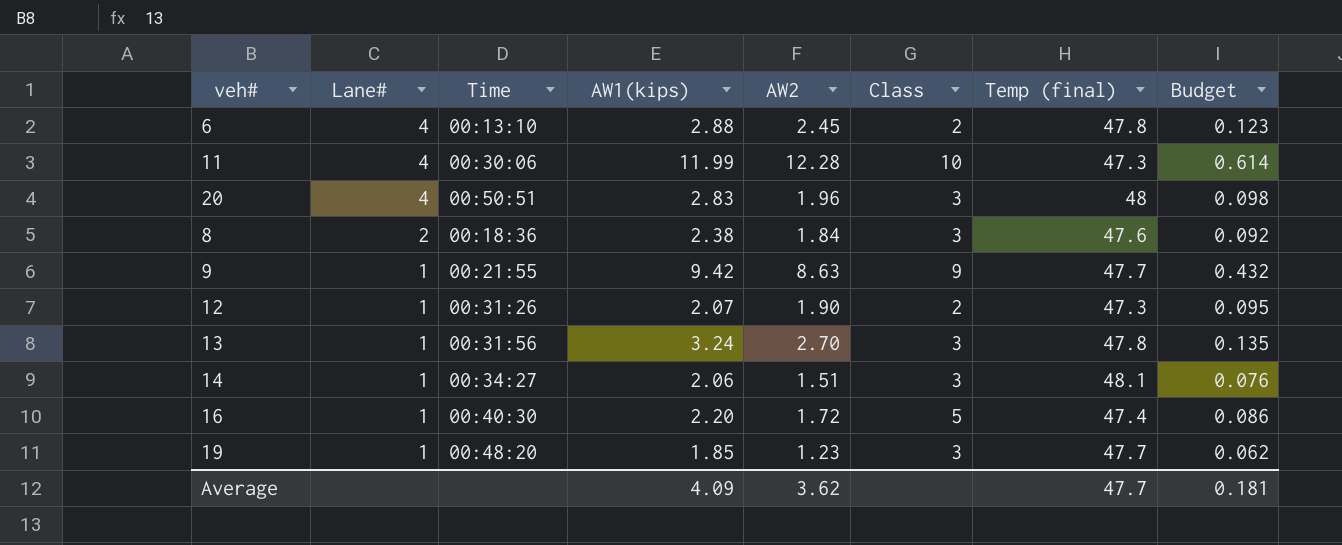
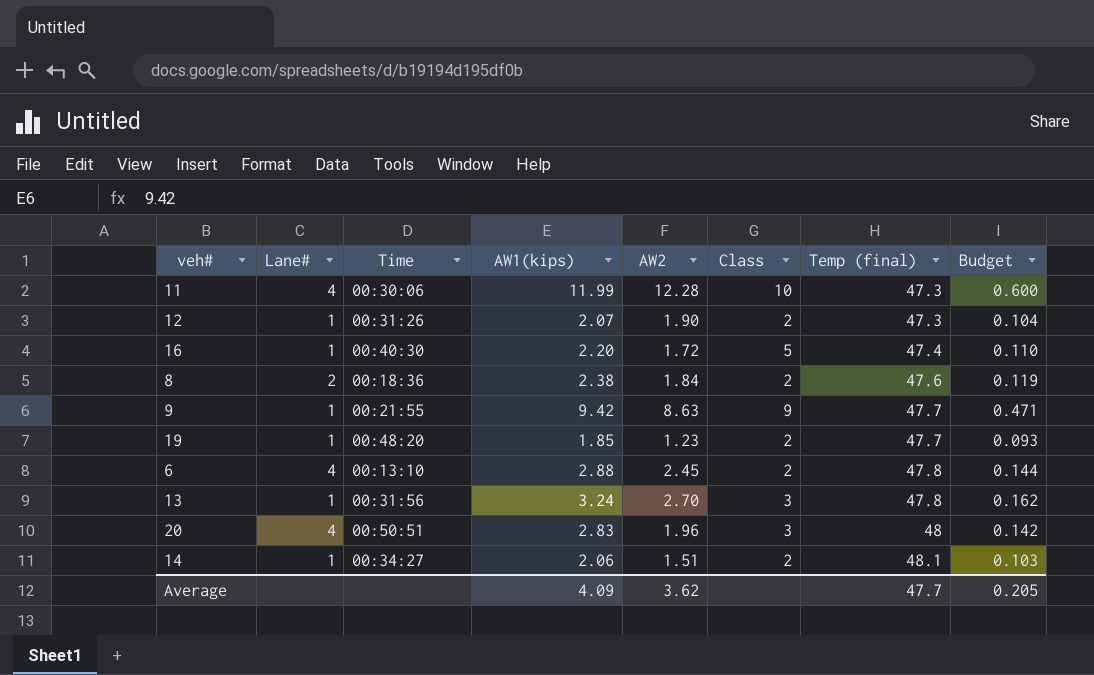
row order: Lane# descending -> Temp (final) ascending
column Budget | formula: [AW2] * 0.05 -> [AW1(kips)] * 0.05
8 | Class: 3 -> 2
19 | Class: 3 -> 2
14 | Class: 3 -> 2
Average | Budget: 0.181 -> 0.205

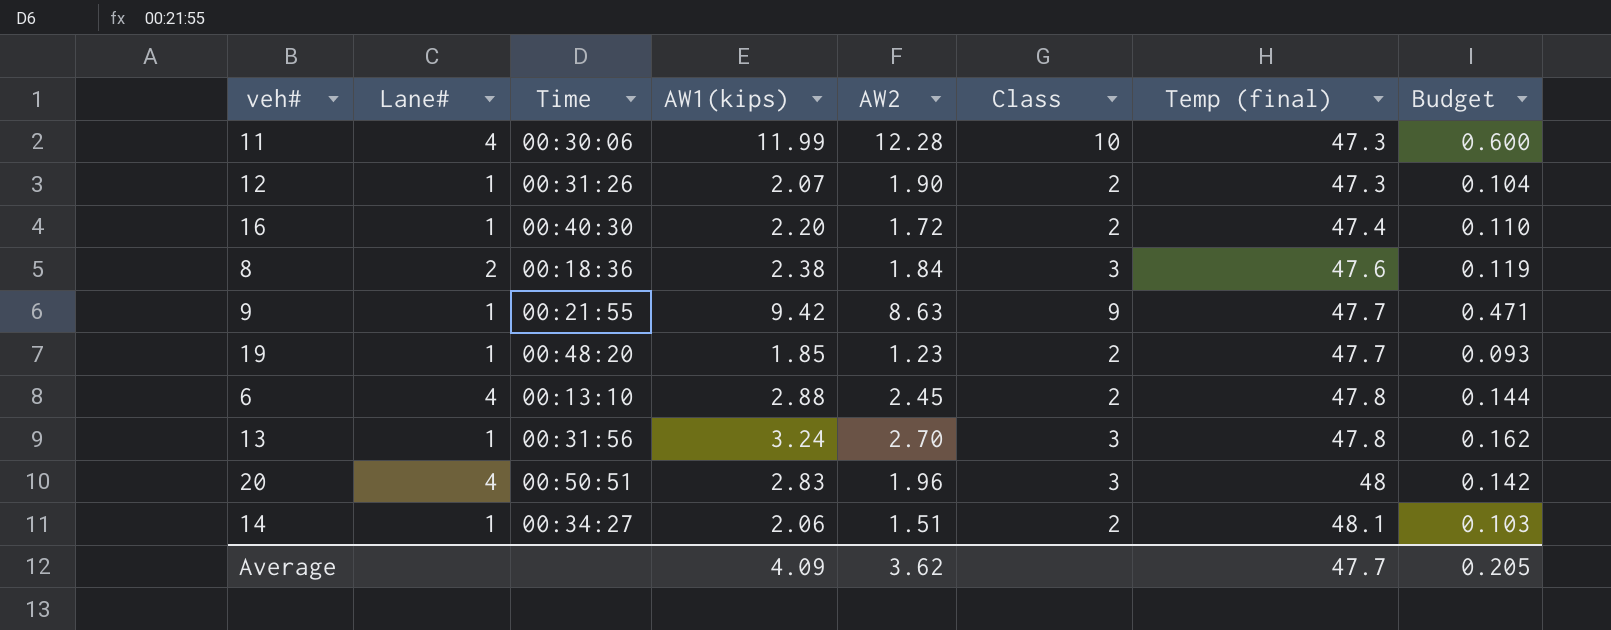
16 | Class: 5 -> 2
8 | Class: 2 -> 3

